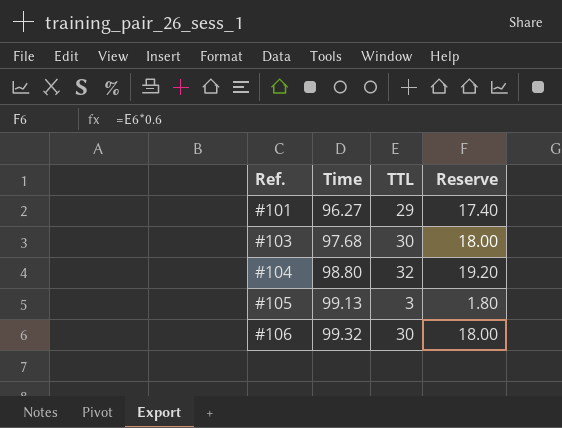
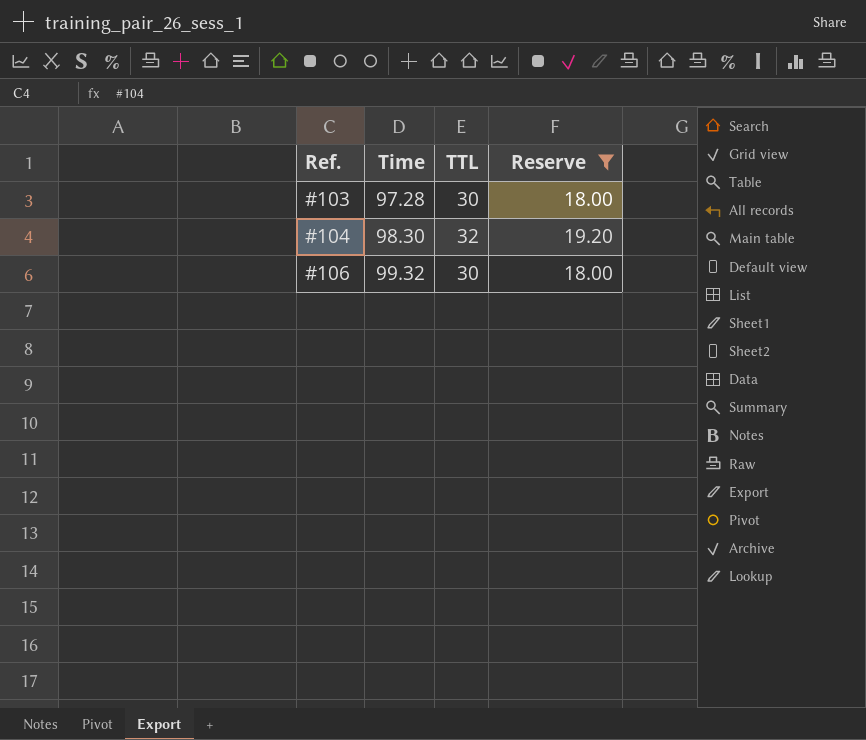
filter: none -> Reserve >= 18.00
#103 | Time: 97.68 -> 97.28
#104 | Time: 98.80 -> 98.30

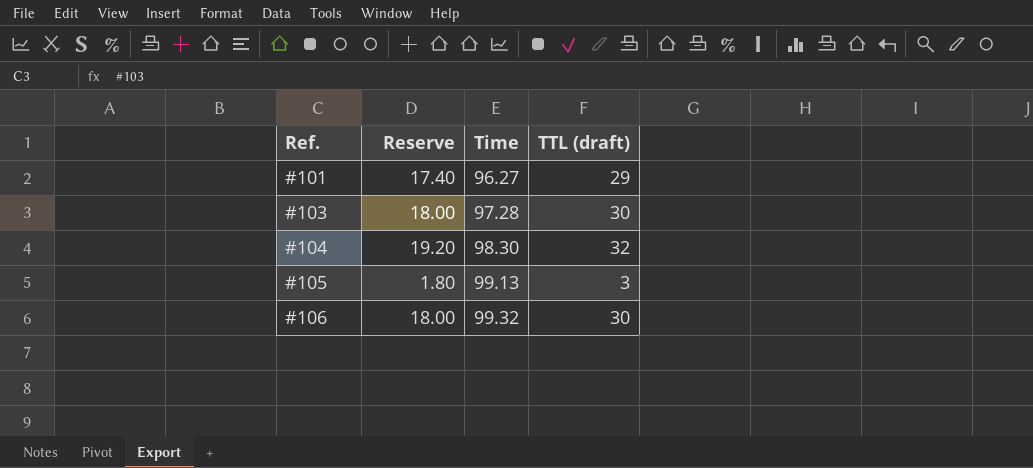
filter: Reserve >= 18.00 -> none
column Reserve | position: 4 -> 2
column name: TTL -> TTL (draft)

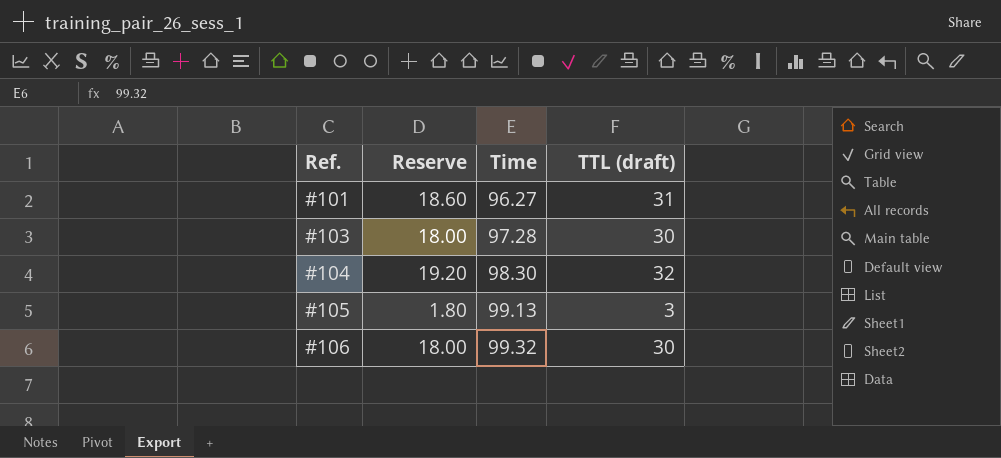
#101 | Reserve: 17.40 -> 18.60
#101 | TTL (draft): 29 -> 31

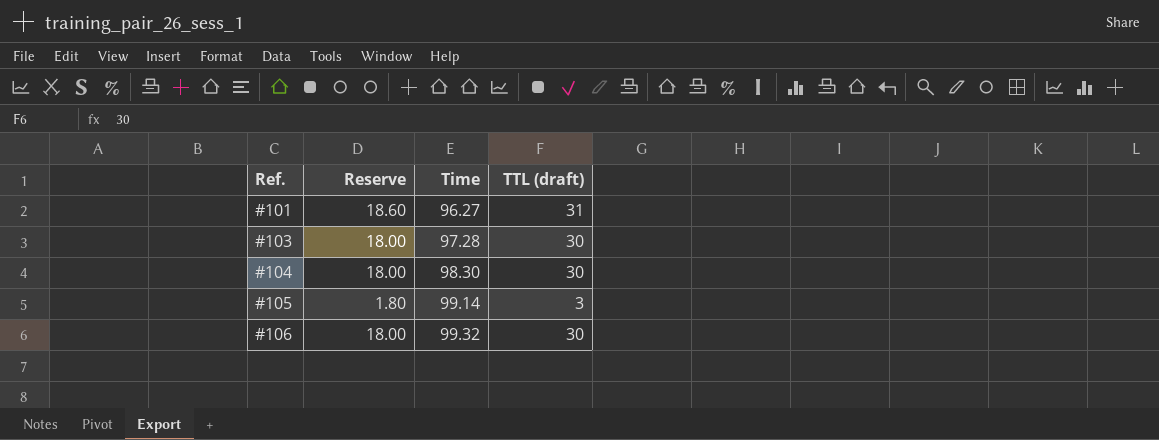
#104 | Reserve: 19.20 -> 18.00
#104 | TTL (draft): 32 -> 30
#105 | Time: 99.13 -> 99.14

